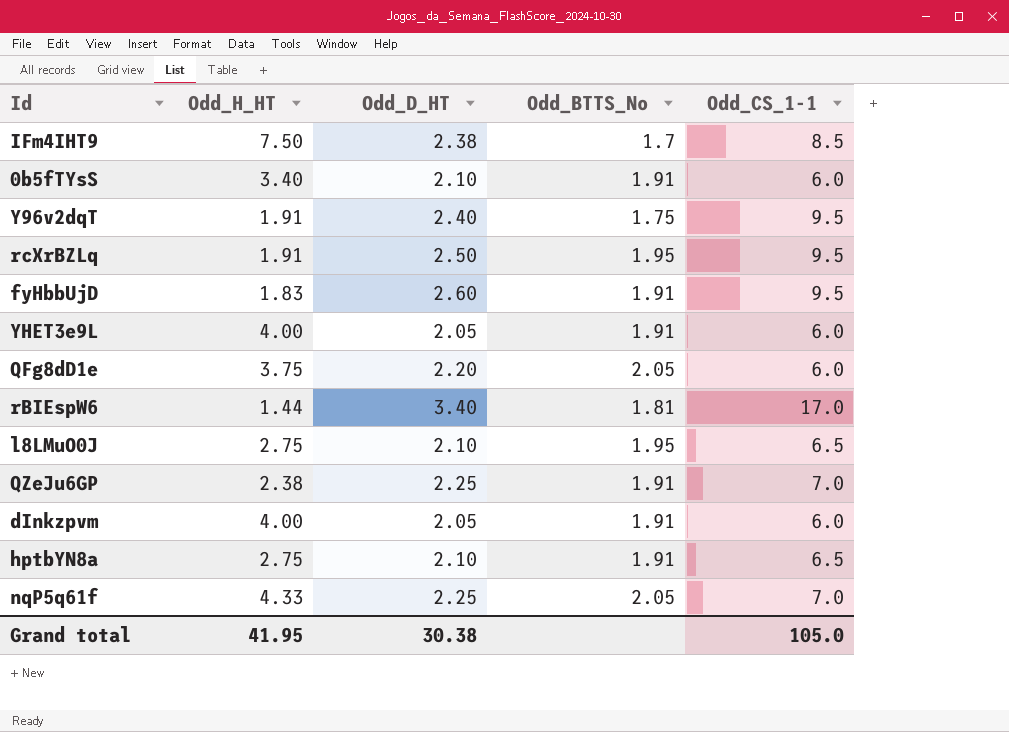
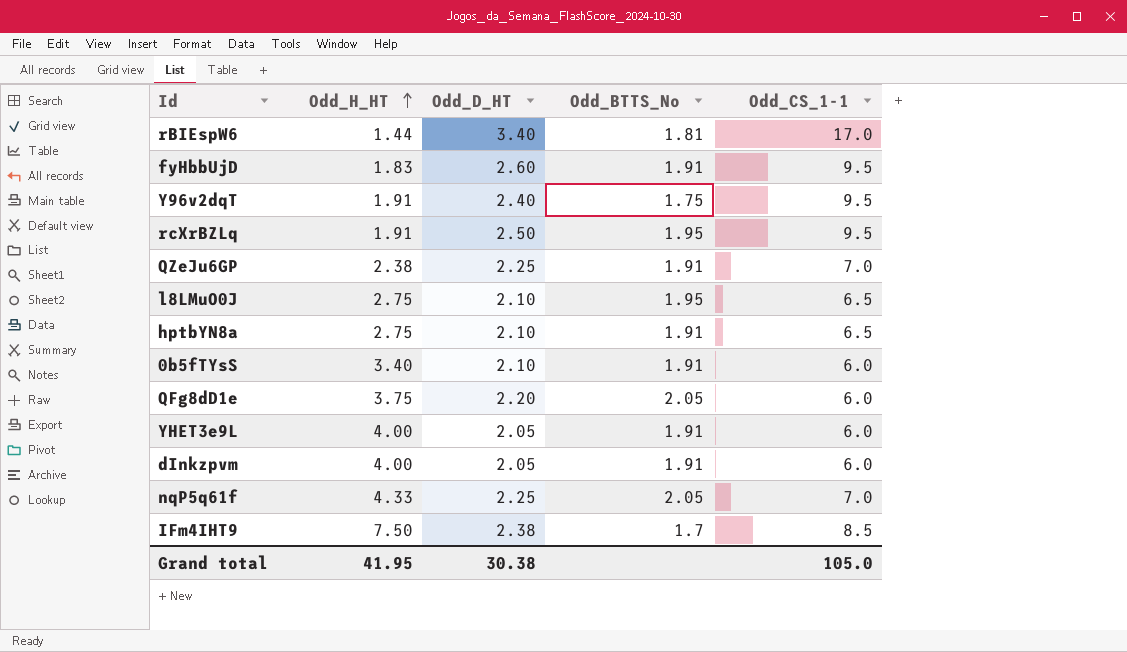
row order: none -> Odd_H_HT ascending

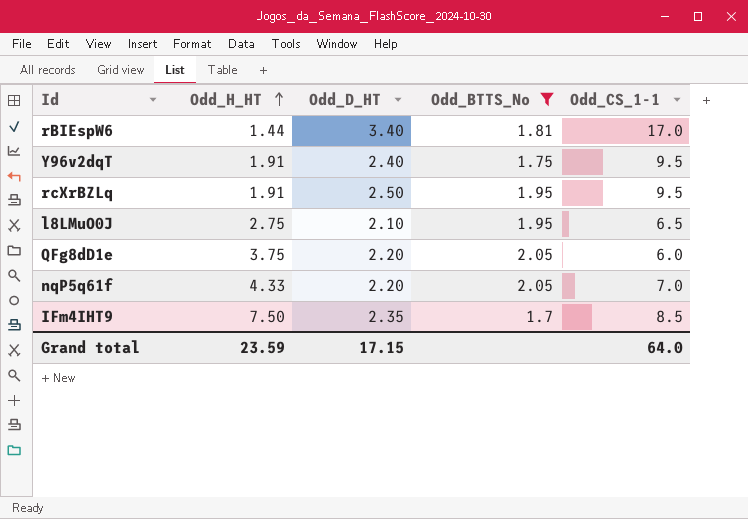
filter: none -> Odd_BTTS_No != 1.91
nqP5q61f | Odd_D_HT: 2.25 -> 2.20
IFm4IHT9 | Odd_D_HT: 2.38 -> 2.35
Grand total | Odd_H_HT: 41.95 -> 23.59
Grand total | Odd_D_HT: 30.38 -> 17.15
Grand total | Odd_CS_1-1: 105.0 -> 64.0

